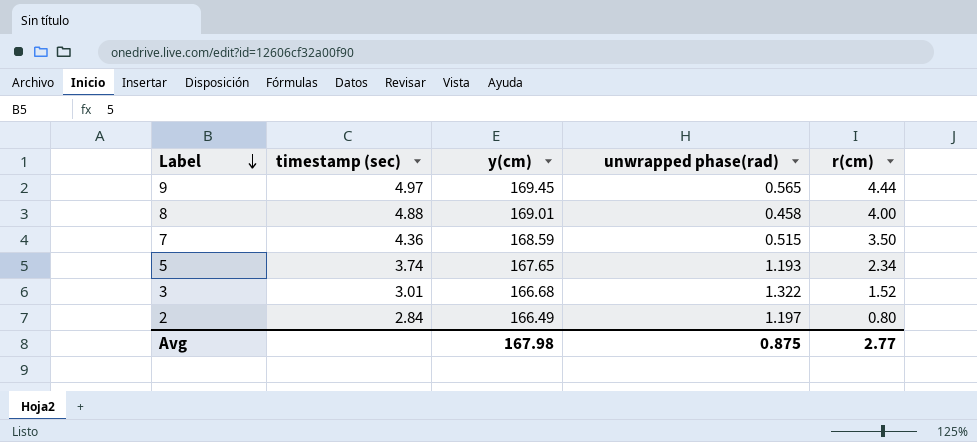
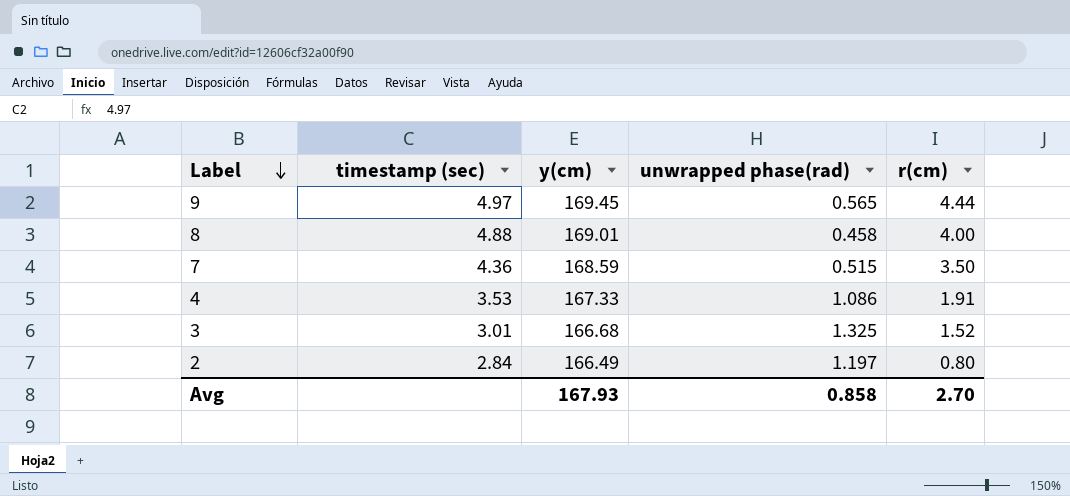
row 5: 3.74 | 167.65 | 1.193 | 2.34 -> none
row 4: none -> 3.53 | 167.33 | 1.086 | 1.91
3 | unwrapped phase(rad): 1.322 -> 1.325
Avg | y(cm): 167.98 -> 167.93
Avg | unwrapped phase(rad): 0.875 -> 0.858
Avg | r(cm): 2.77 -> 2.70

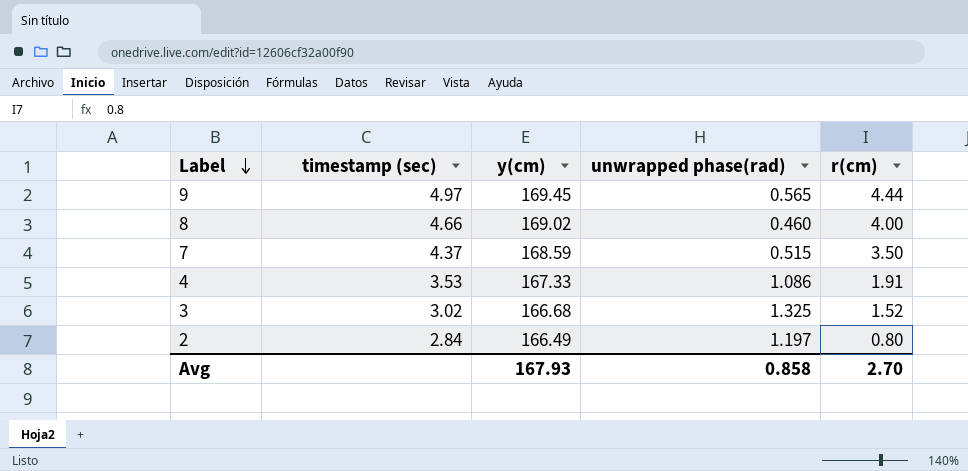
8 | timestamp (sec): 4.88 -> 4.66
8 | y(cm): 169.01 -> 169.02
8 | unwrapped phase(rad): 0.458 -> 0.460
7 | timestamp (sec): 4.36 -> 4.37
3 | timestamp (sec): 3.01 -> 3.02

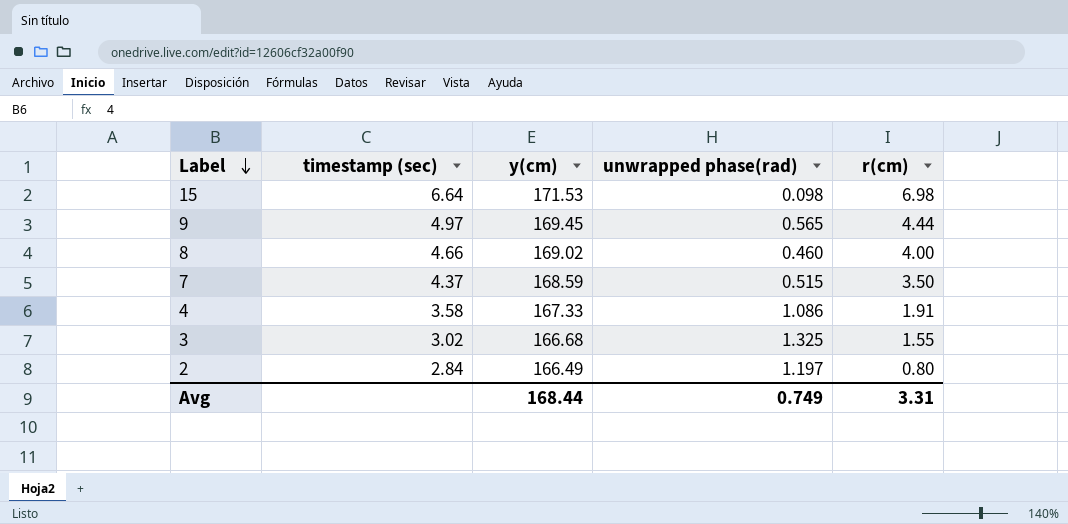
row 15: none -> 6.64 | 171.53 | 0.098 | 6.98
4 | timestamp (sec): 3.53 -> 3.58
3 | r(cm): 1.52 -> 1.55
Avg | y(cm): 167.93 -> 168.44
Avg | unwrapped phase(rad): 0.858 -> 0.749
Avg | r(cm): 2.70 -> 3.31

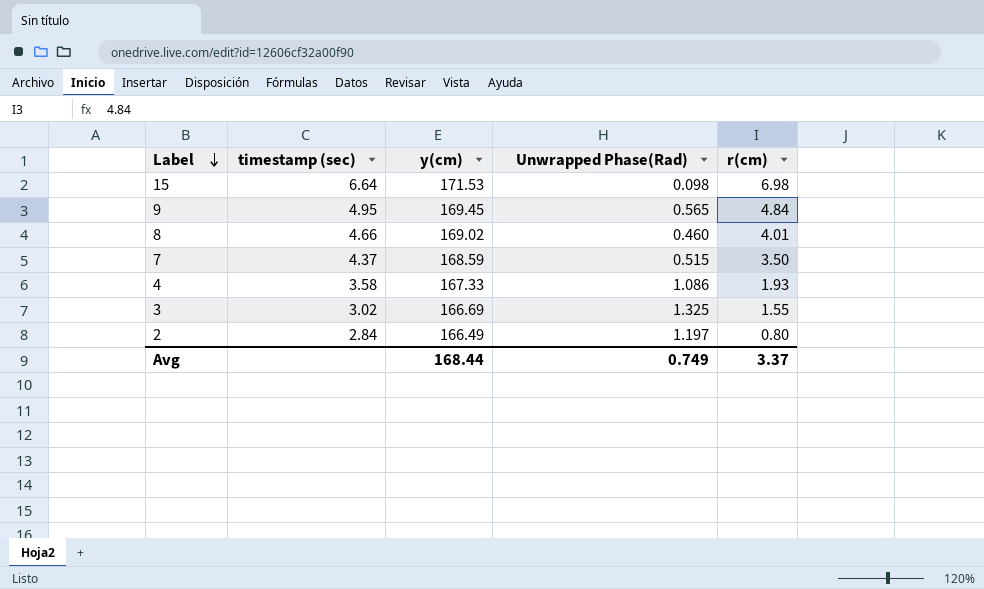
column name: unwrapped phase(rad) -> Unwrapped Phase(Rad)
9 | timestamp (sec): 4.97 -> 4.95
9 | r(cm): 4.44 -> 4.84
8 | r(cm): 4.00 -> 4.01
4 | r(cm): 1.91 -> 1.93
3 | y(cm): 166.68 -> 166.69
Avg | r(cm): 3.31 -> 3.37

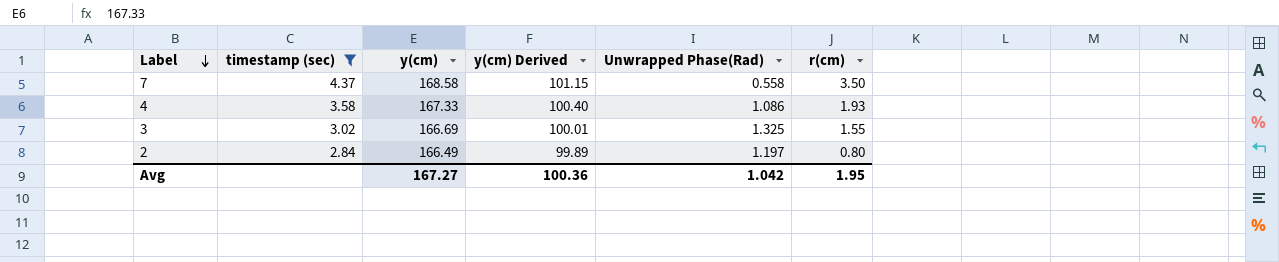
filter: none -> timestamp (sec) <= 4.37
column y(cm) Derived | formula: none -> [y(cm)] * 0.6
7 | y(cm): 168.59 -> 168.58
7 | Unwrapped Phase(Rad): 0.515 -> 0.558
Avg | y(cm): 168.44 -> 167.27
Avg | Unwrapped Phase(Rad): 0.749 -> 1.042
Avg | r(cm): 3.37 -> 1.95

